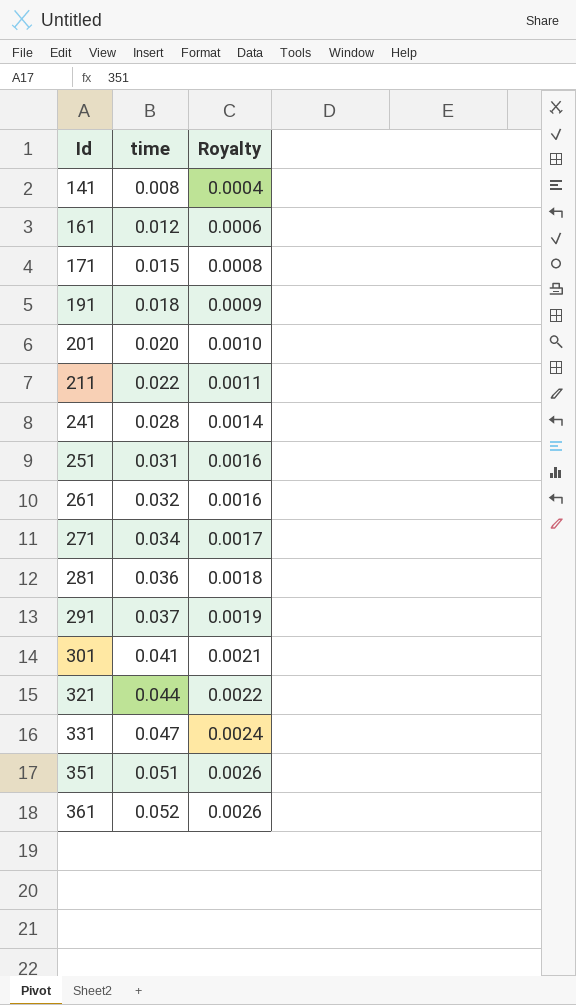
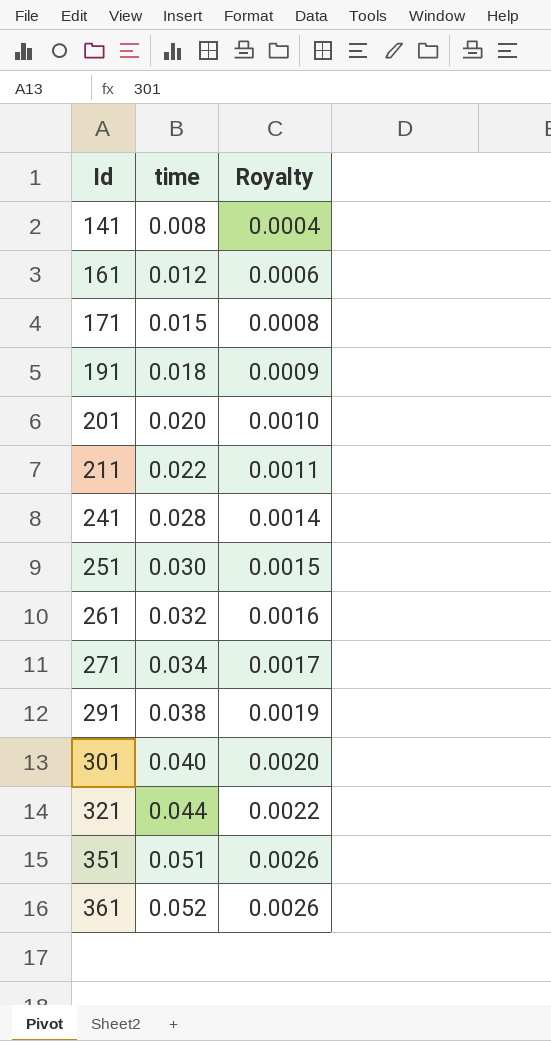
row 281: 0.036 | 0.0018 -> none
row 331: 0.047 | 0.0024 -> none
251 | time: 0.031 -> 0.030
251 | Royalty: 0.0016 -> 0.0015
291 | time: 0.037 -> 0.038
301 | time: 0.041 -> 0.040
301 | Royalty: 0.0021 -> 0.0020

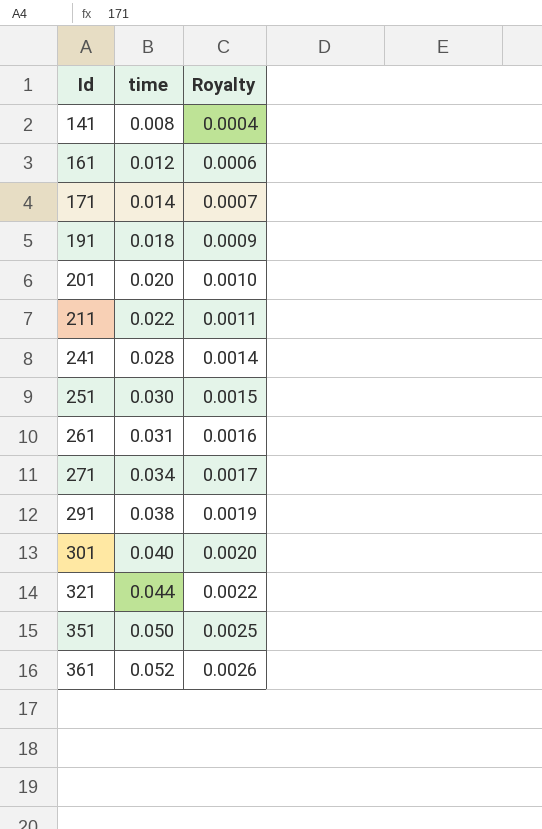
171 | time: 0.015 -> 0.014
171 | Royalty: 0.0008 -> 0.0007
261 | time: 0.032 -> 0.031
351 | time: 0.051 -> 0.050
351 | Royalty: 0.0026 -> 0.0025

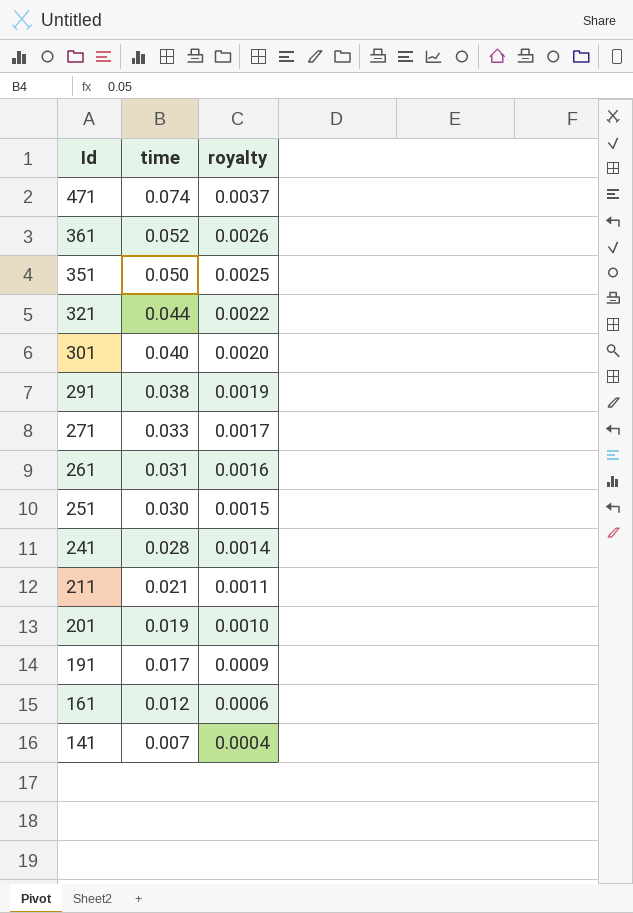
row order: Id ascending -> Id descending
column name: Royalty -> royalty
row 171: 0.014 | 0.0007 -> none
row 471: none -> 0.074 | 0.0037
271 | time: 0.034 -> 0.033
211 | time: 0.022 -> 0.021
201 | time: 0.020 -> 0.019
191 | time: 0.018 -> 0.017
141 | time: 0.008 -> 0.007

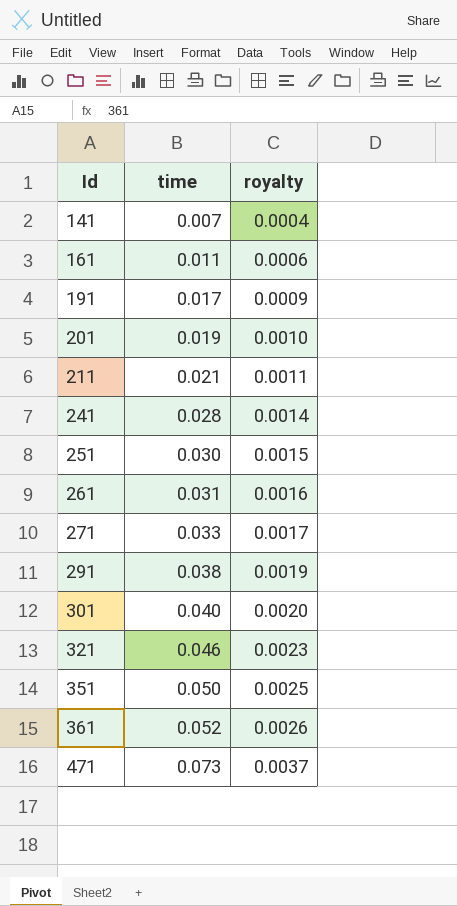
row order: Id descending -> Id ascending
161 | time: 0.012 -> 0.011
321 | time: 0.044 -> 0.046
321 | royalty: 0.0022 -> 0.0023
471 | time: 0.074 -> 0.073

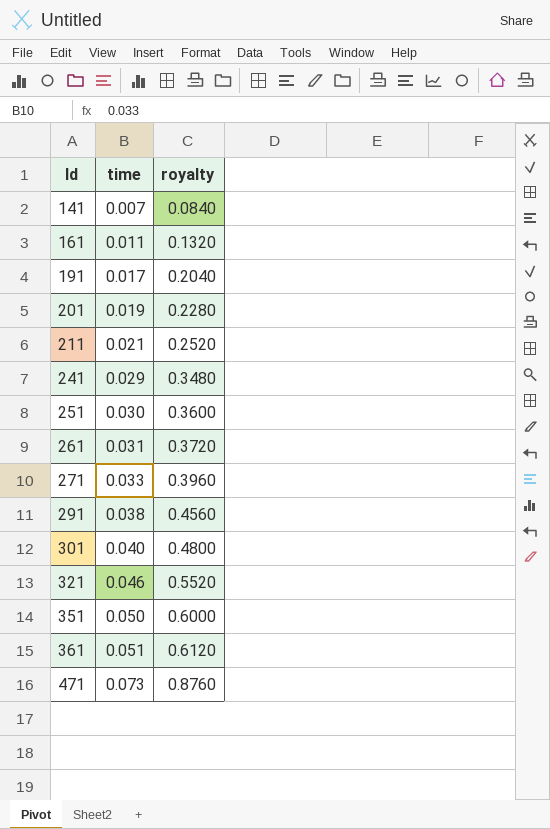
column royalty | formula: [time] * 0.05 -> [time] * 12
241 | time: 0.028 -> 0.029
361 | time: 0.052 -> 0.051

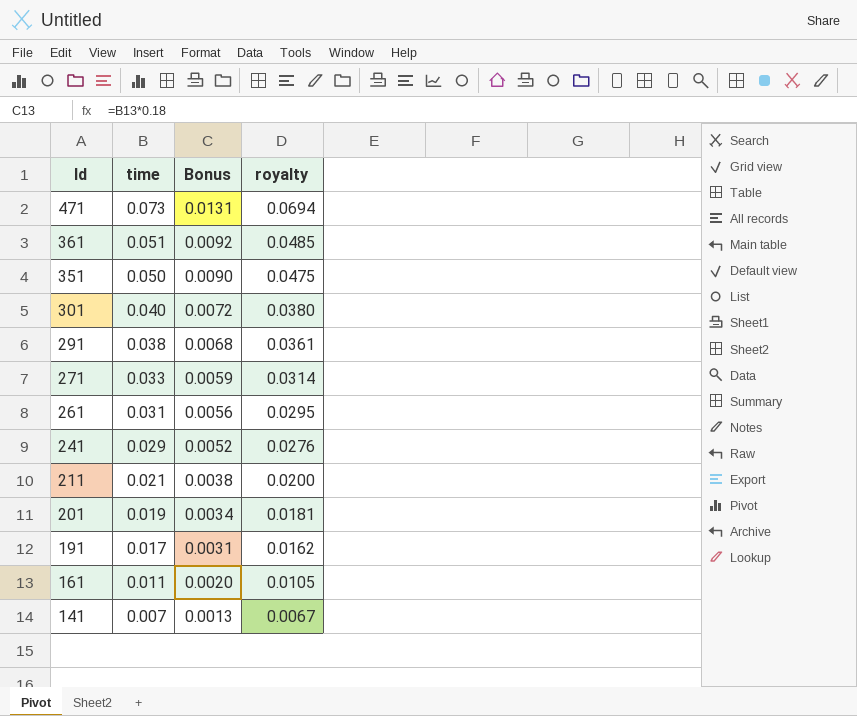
row order: Id ascending -> Id descending
column Bonus | formula: none -> [time] * 0.18
column royalty | formula: [time] * 12 -> [time] * 0.95
row 251: 0.030 | 0.3600 -> none
row 321: 0.046 | 0.5520 -> none

